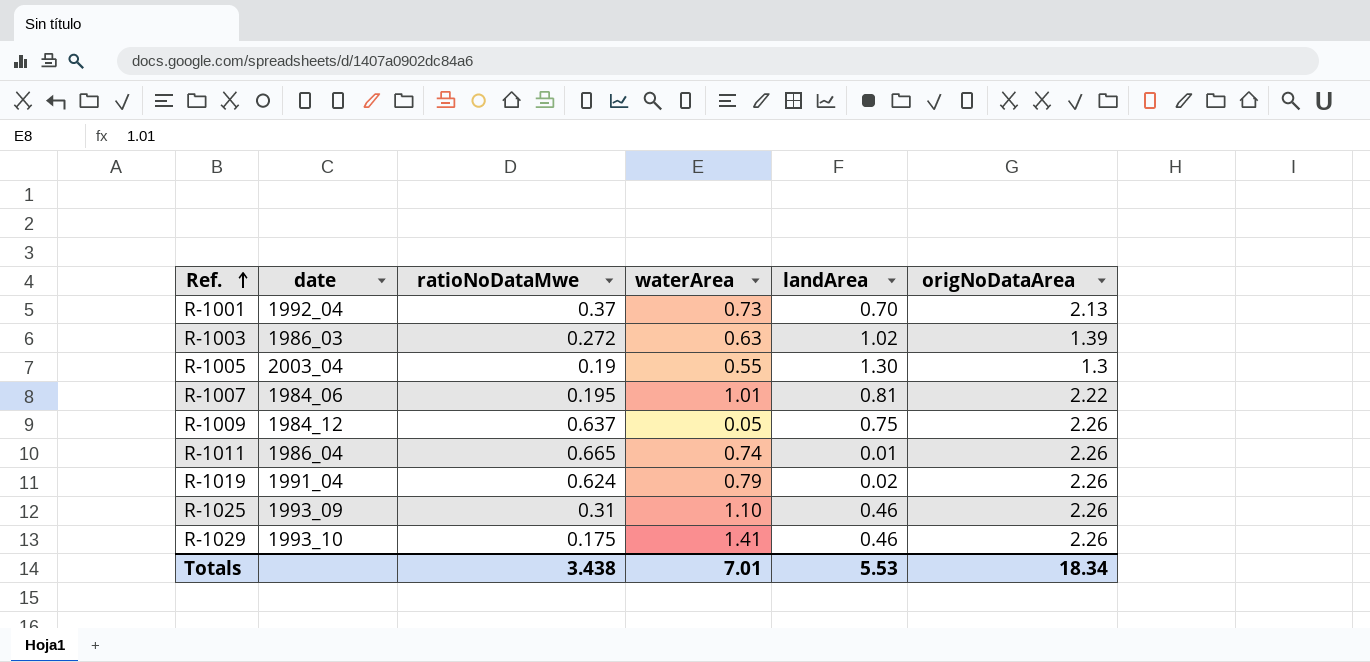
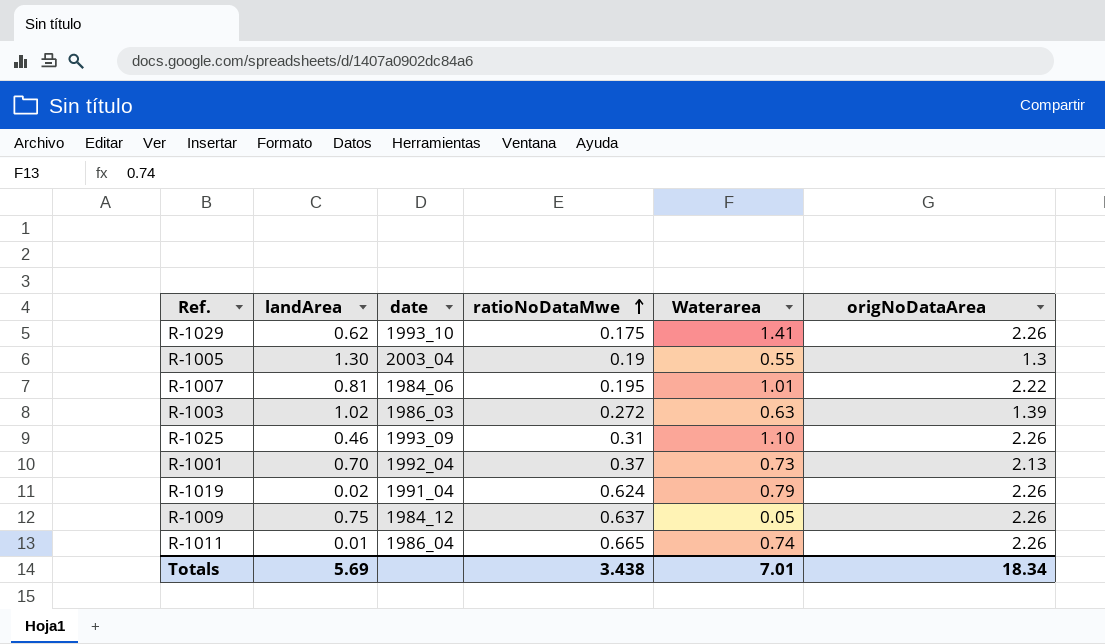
row order: Ref. ascending -> ratioNoDataMwe ascending
column landArea | position: 5 -> 2
column name: waterArea -> Waterarea
R-1029 | landArea: 0.46 -> 0.62
Totals | landArea: 5.53 -> 5.69

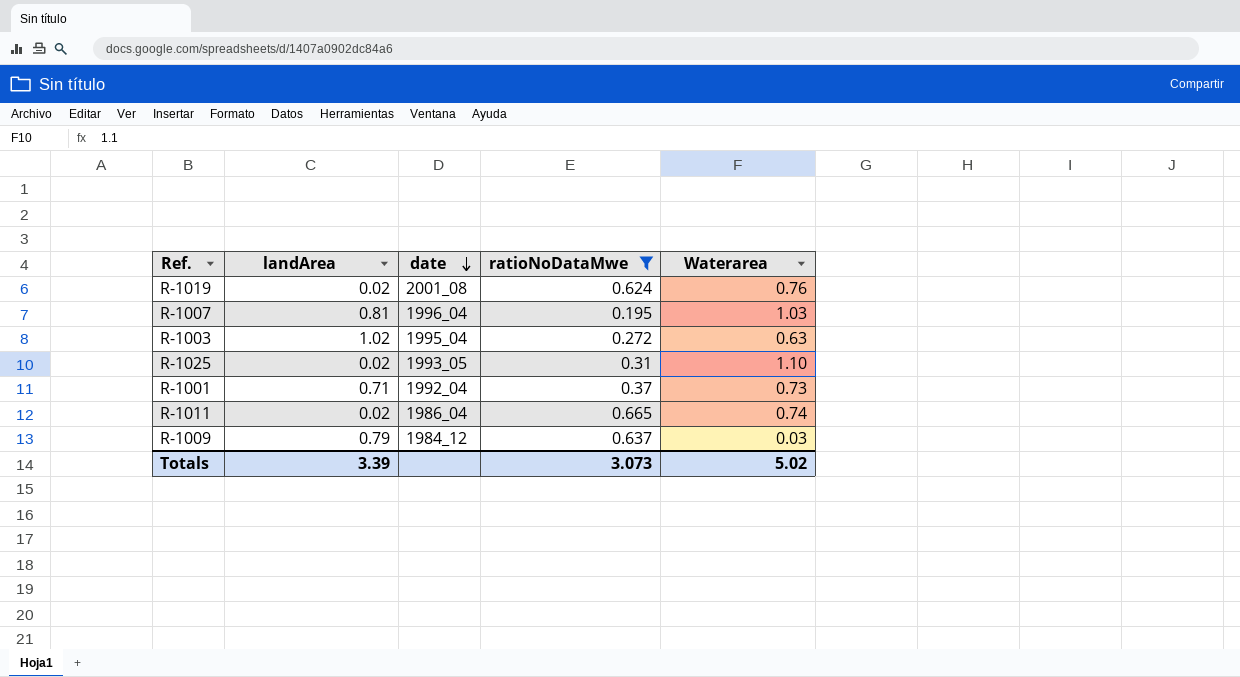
filter: none -> ratioNoDataMwe >= 0.195
row order: ratioNoDataMwe ascending -> date descending
column origNoDataArea | position: 6 -> none
R-1019 | date: 1991_04 -> 2001_08
R-1019 | Waterarea: 0.79 -> 0.76
R-1007 | date: 1984_06 -> 1996_04
R-1007 | Waterarea: 1.01 -> 1.03
R-1003 | date: 1986_03 -> 1995_04
R-1025 | landArea: 0.46 -> 0.02
R-1025 | date: 1993_09 -> 1993_05
R-1001 | landArea: 0.70 -> 0.71
R-1011 | landArea: 0.01 -> 0.02
R-1009 | landArea: 0.75 -> 0.79
R-1009 | Waterarea: 0.05 -> 0.03
Totals | landArea: 5.69 -> 3.39
Totals | ratioNoDataMwe: 3.438 -> 3.073
Totals | Waterarea: 7.01 -> 5.02

